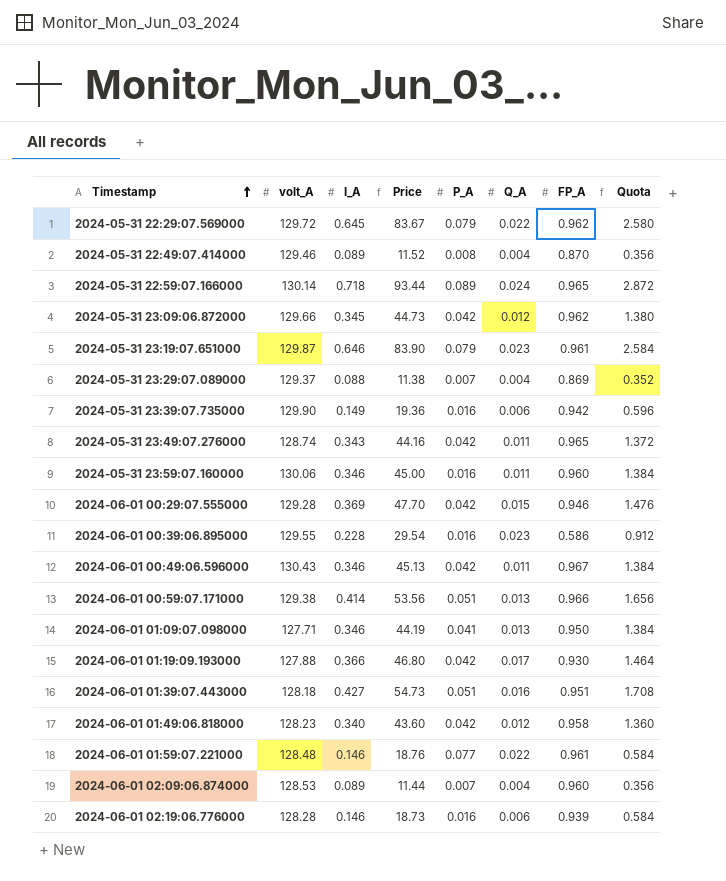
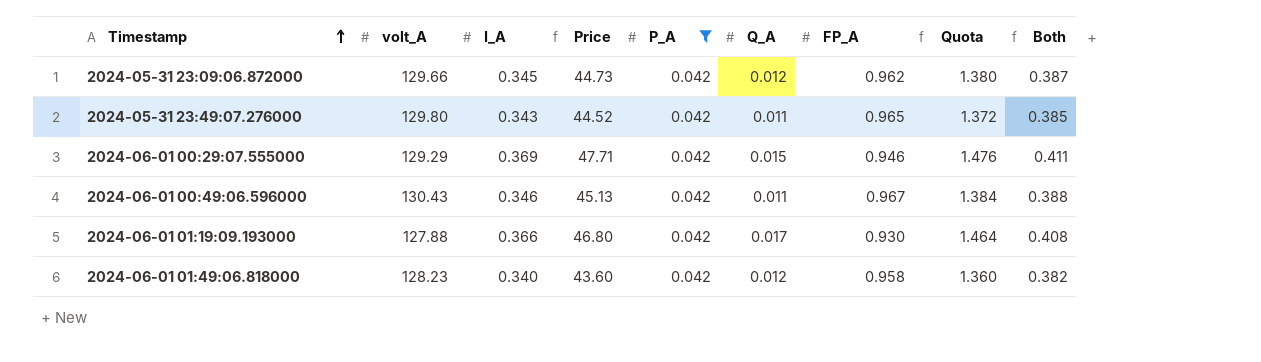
filter: none -> P_A = 0.042
column Both | formula: none -> [I_A] + [P_A]
2024-05-31 23:49:07.276000 | volt_A: 128.74 -> 129.80
2024-05-31 23:49:07.276000 | Price: 44.16 -> 44.52
2024-06-01 00:29:07.555000 | volt_A: 129.28 -> 129.29
2024-06-01 00:29:07.555000 | Price: 47.70 -> 47.71

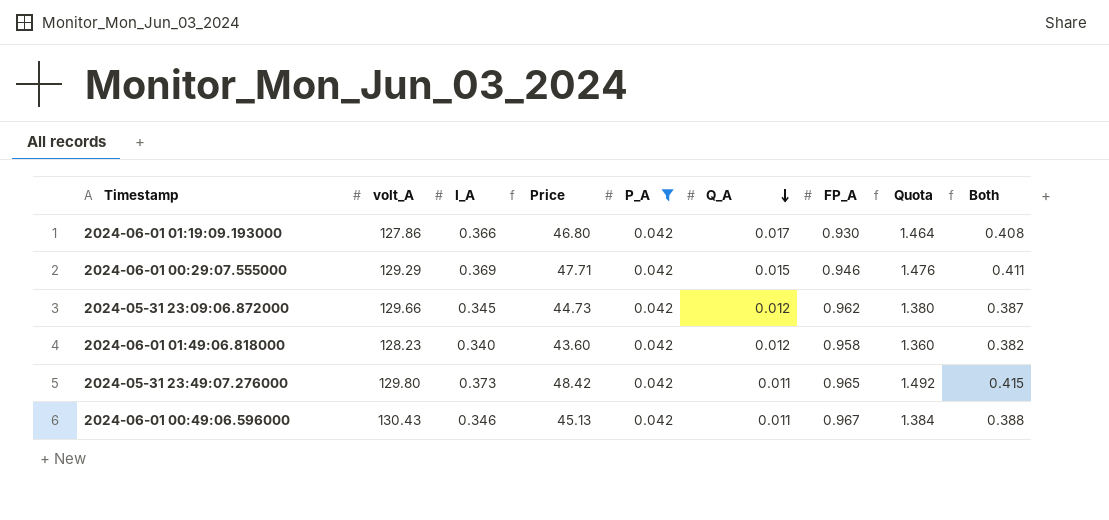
row order: Timestamp ascending -> Q_A descending
2024-06-01 01:19:09.193000 | volt_A: 127.88 -> 127.86
2024-05-31 23:49:07.276000 | I_A: 0.343 -> 0.373
2024-05-31 23:49:07.276000 | Price: 44.52 -> 48.42
2024-05-31 23:49:07.276000 | Quota: 1.372 -> 1.492
2024-05-31 23:49:07.276000 | Both: 0.385 -> 0.415

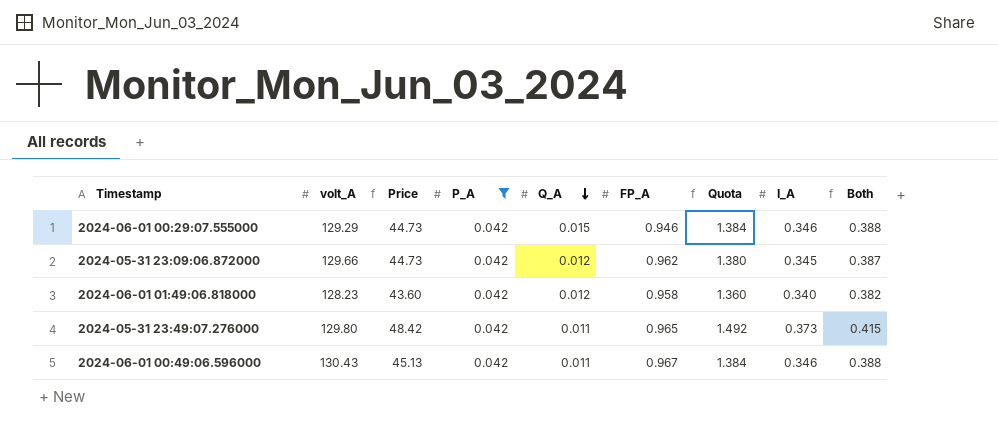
column I_A | position: 3 -> 8
row 2024-06-01 01:19:09.193000: 127.86 | 0.366 | 46.80 | 0.042 | 0.017 | 0.930 | 1.464 | 0.408 -> none
2024-06-01 00:29:07.555000 | Price: 47.71 -> 44.73
2024-06-01 00:29:07.555000 | Quota: 1.476 -> 1.384
2024-06-01 00:29:07.555000 | I_A: 0.369 -> 0.346
2024-06-01 00:29:07.555000 | Both: 0.411 -> 0.388

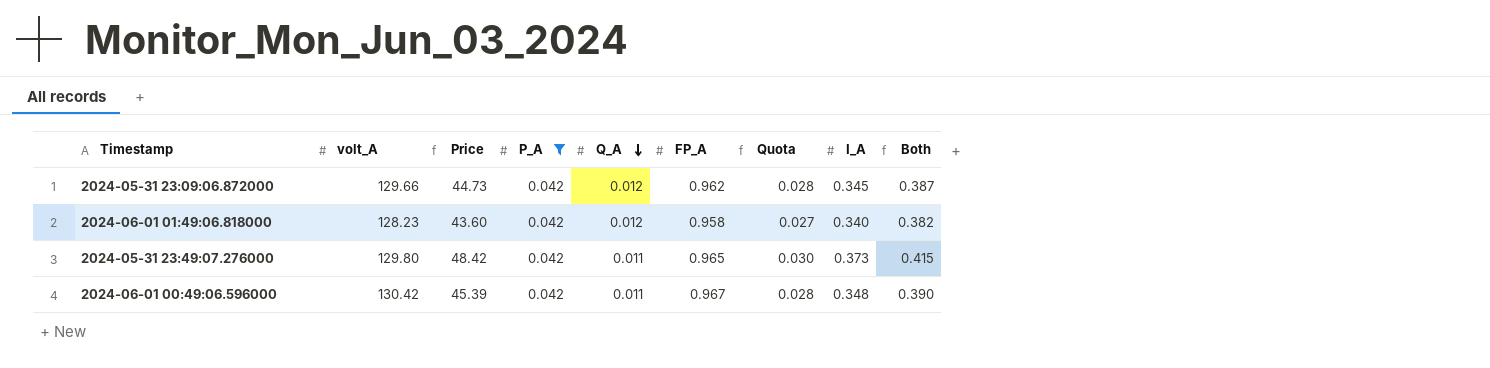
column Quota | formula: [I_A] * 4 -> [I_A] * 0.08
row 2024-06-01 00:29:07.555000: 129.29 | 44.73 | 0.042 | 0.015 | 0.946 | 1.384 | 0.346 | 0.388 -> none
2024-06-01 00:49:06.596000 | volt_A: 130.43 -> 130.42
2024-06-01 00:49:06.596000 | Price: 45.13 -> 45.39
2024-06-01 00:49:06.596000 | I_A: 0.346 -> 0.348
2024-06-01 00:49:06.596000 | Both: 0.388 -> 0.390

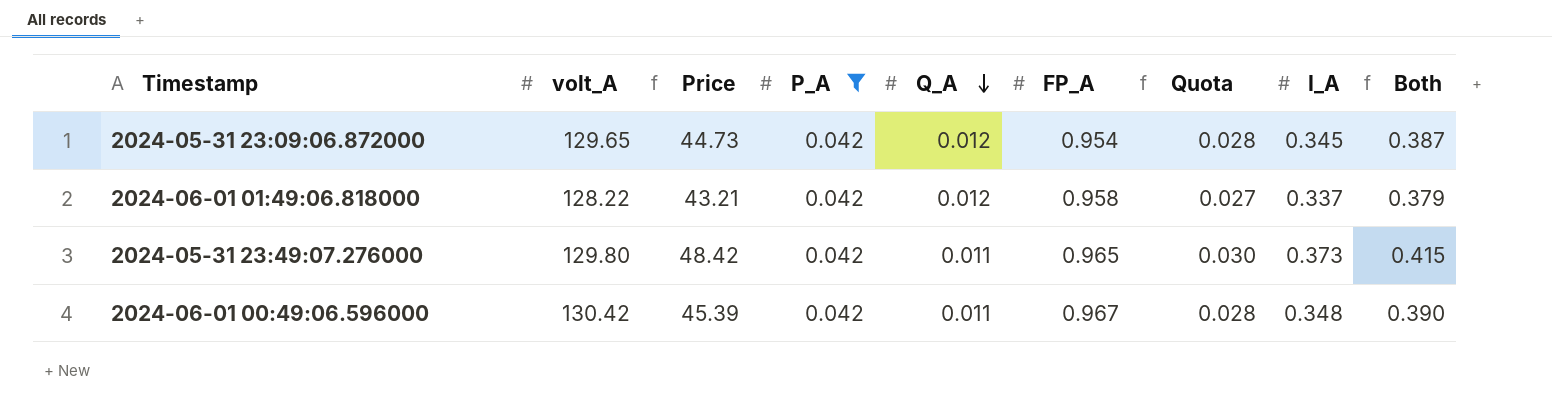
2024-05-31 23:09:06.872000 | volt_A: 129.66 -> 129.65
2024-05-31 23:09:06.872000 | FP_A: 0.962 -> 0.954
2024-06-01 01:49:06.818000 | volt_A: 128.23 -> 128.22
2024-06-01 01:49:06.818000 | Price: 43.60 -> 43.21
2024-06-01 01:49:06.818000 | I_A: 0.340 -> 0.337
2024-06-01 01:49:06.818000 | Both: 0.382 -> 0.379

